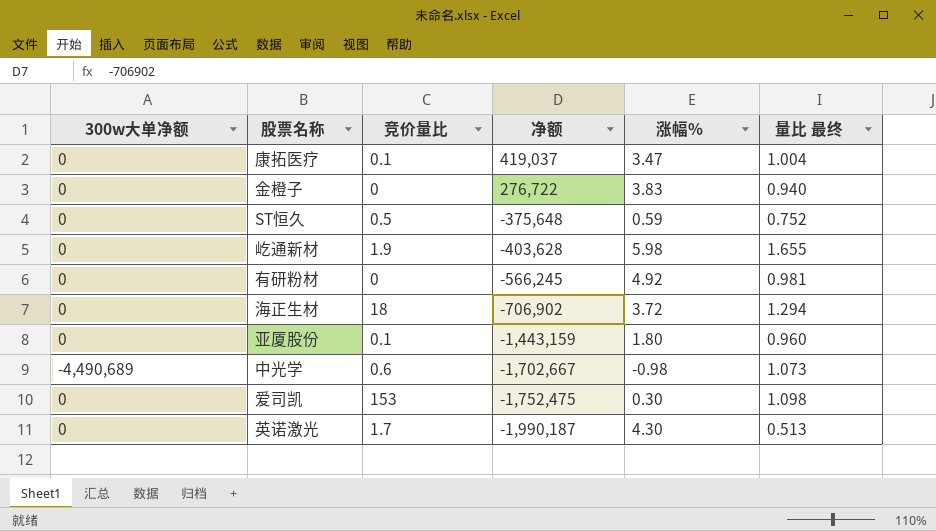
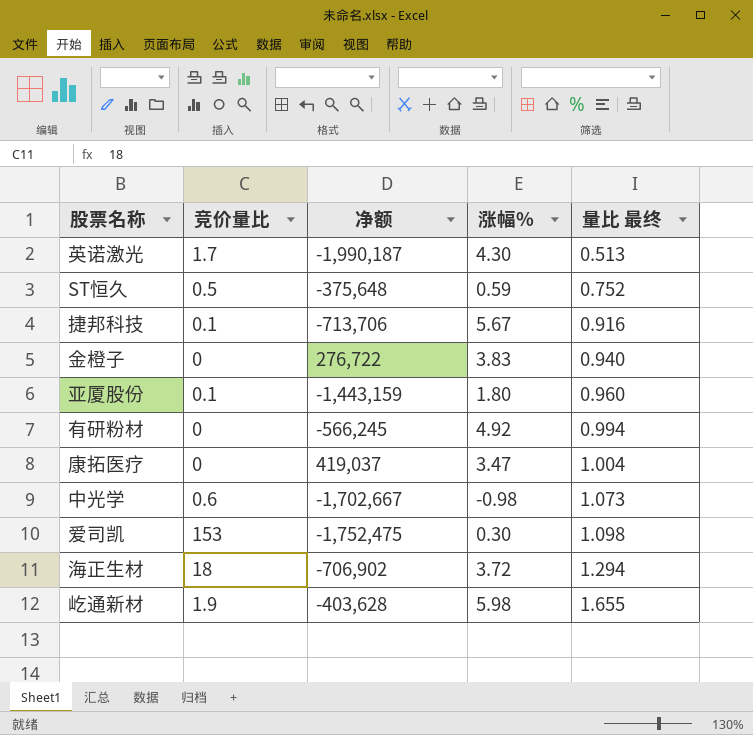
row order: 净额 descending -> 量比 最终 ascending
column 300w大单净额 | position: 1 -> none
row 捷邦科技: none -> 0.1 | -713,706 | 5.67 | 0.916
有研粉材 | 量比 最终: 0.981 -> 0.994
康拓医疗 | 竞价量比: 0.1 -> 0

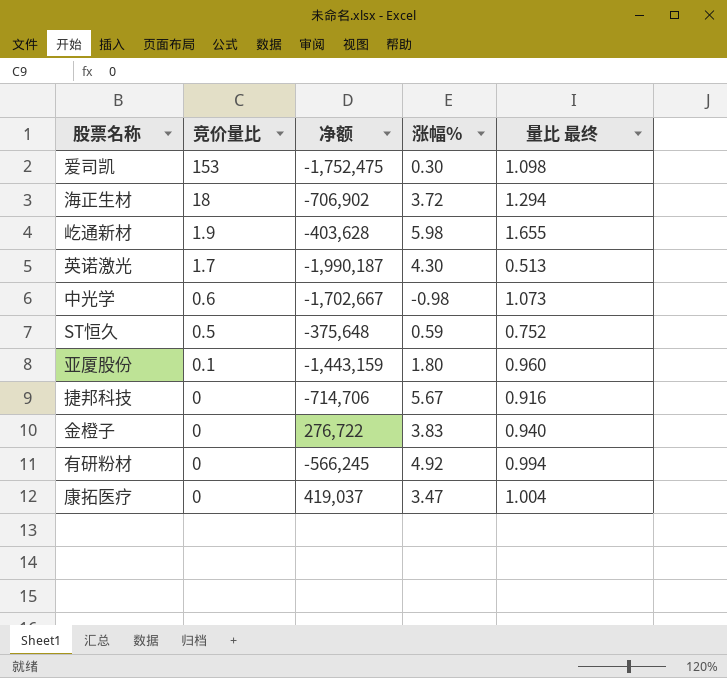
row order: 量比 最终 ascending -> 竞价量比 descending
捷邦科技 | 竞价量比: 0.1 -> 0
捷邦科技 | 净额: -713,706 -> -714,706

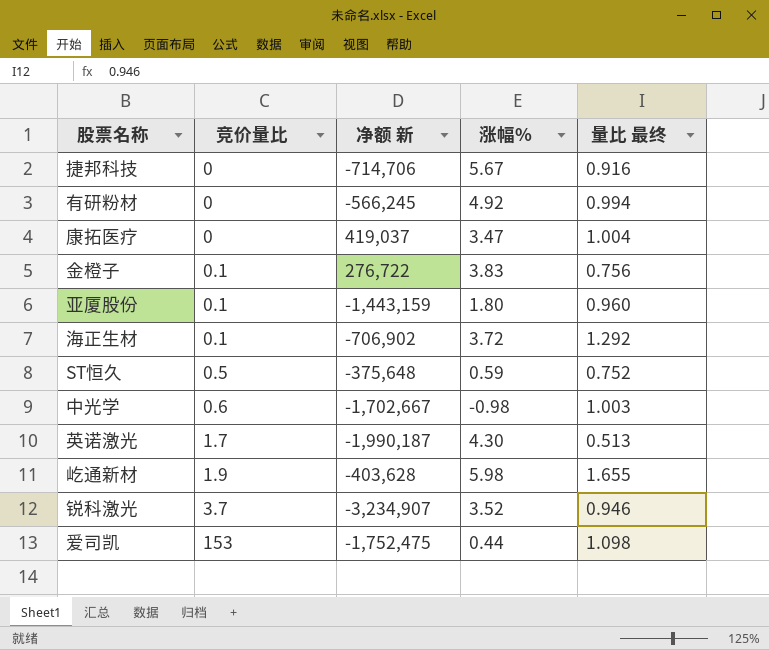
row order: 竞价量比 descending -> 竞价量比 ascending
column name: 净额 -> 净额 新
金橙子 | 竞价量比: 0 -> 0.1
金橙子 | 量比 最终: 0.940 -> 0.756
海正生材 | 竞价量比: 18 -> 0.1
海正生材 | 量比 最终: 1.294 -> 1.292
中光学 | 量比 最终: 1.073 -> 1.003
row 锐科激光: none -> 3.7 | -3,234,907 | 3.52 | 0.946
爱司凯 | 涨幅%: 0.30 -> 0.44

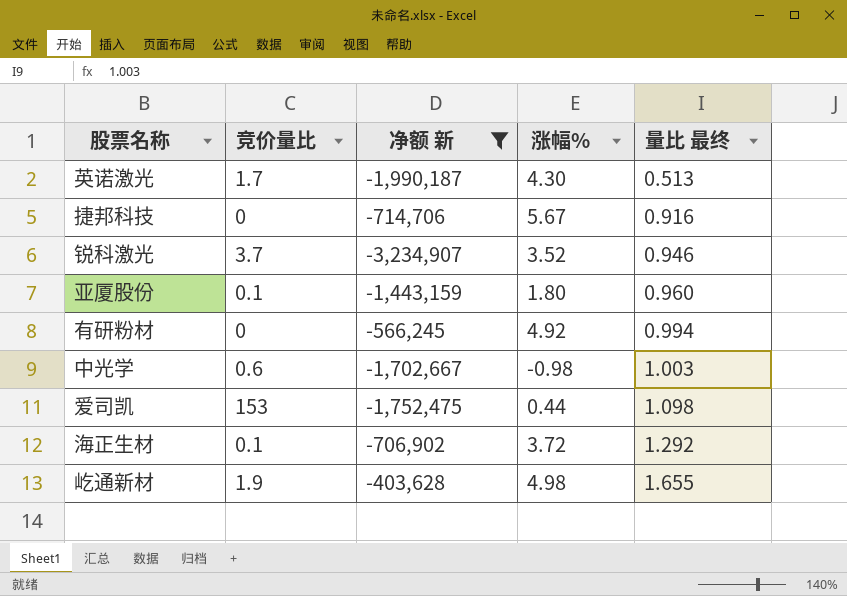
filter: none -> 净额 新 <= -403,628
row order: 竞价量比 ascending -> 量比 最终 ascending
屹通新材 | 涨幅%: 5.98 -> 4.98

